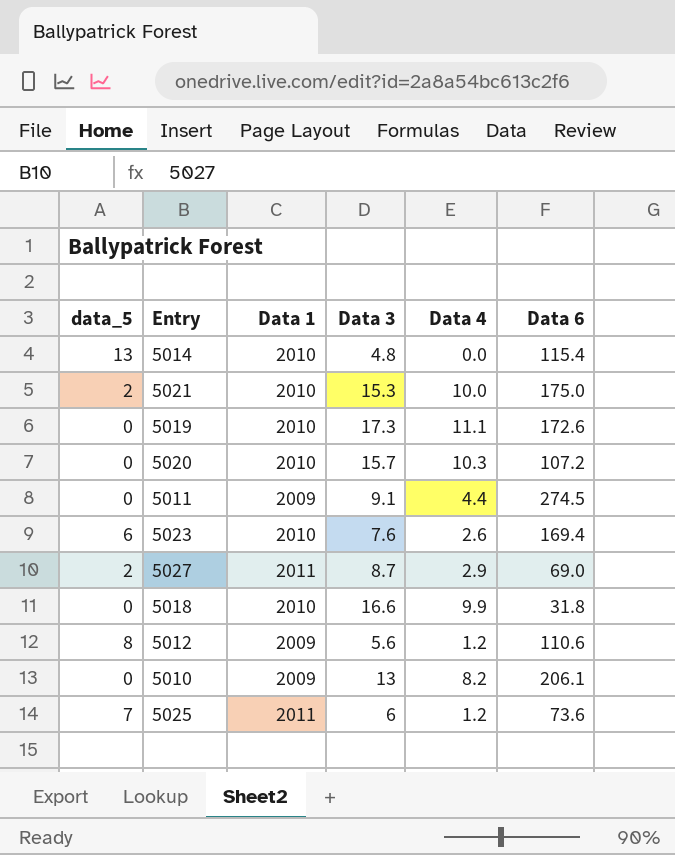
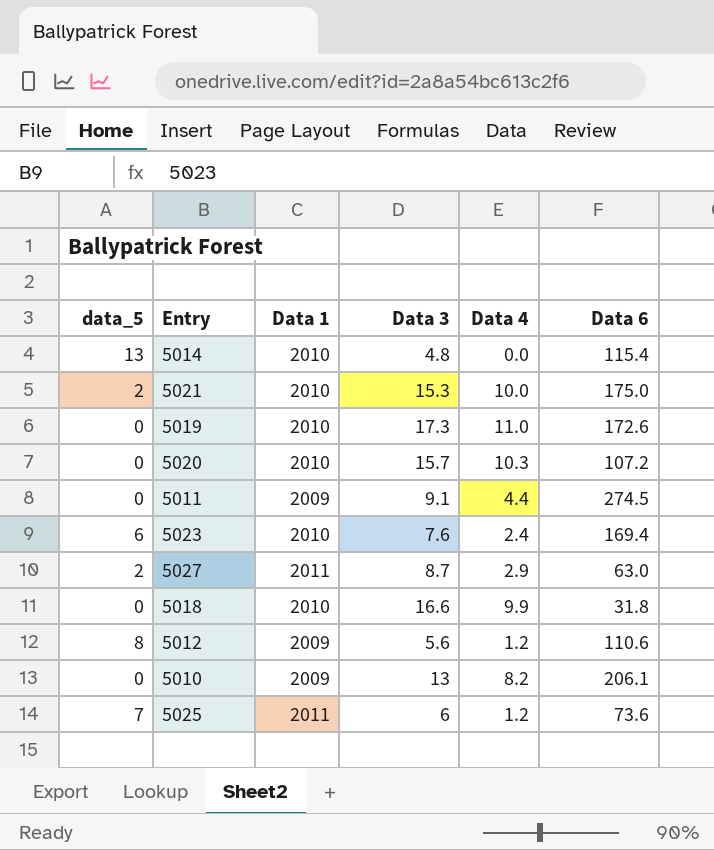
5019 | Data 4: 11.1 -> 11.0
5023 | Data 4: 2.6 -> 2.4
5027 | Data 6: 69.0 -> 63.0

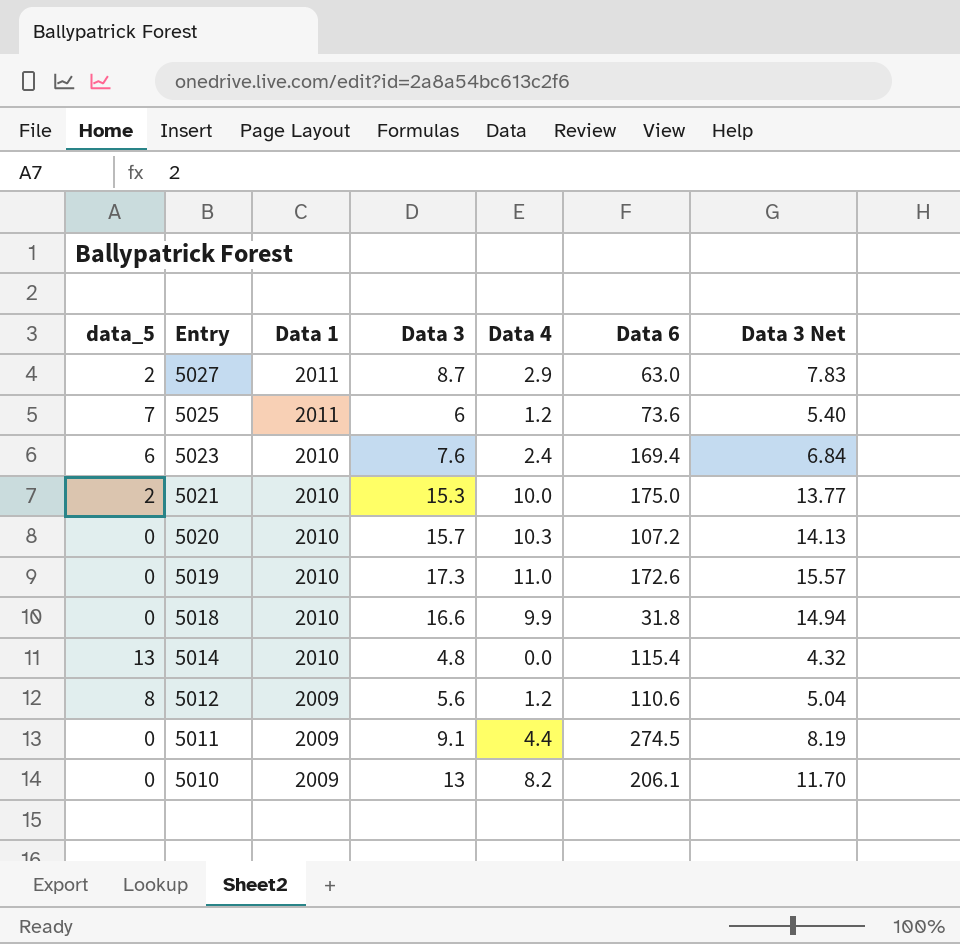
row order: none -> Entry descending
column Data 3 Net | formula: none -> [Data 3] * 0.9

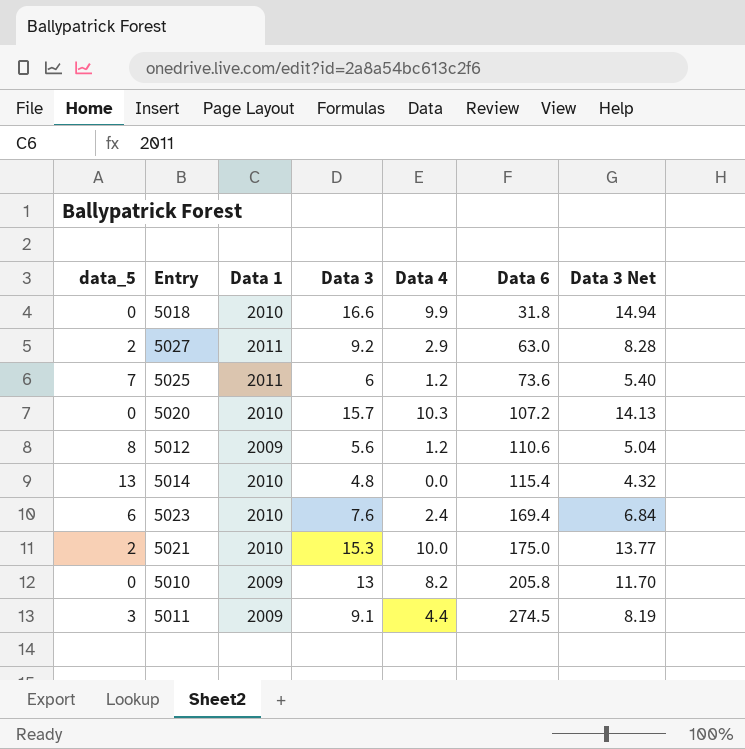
row order: Entry descending -> Data 6 ascending
row 5019: 0 | 2010 | 17.3 | 11.0 | 172.6 | 15.57 -> none
5027 | Data 3: 8.7 -> 9.2
5027 | Data 3 Net: 7.83 -> 8.28
5010 | Data 6: 206.1 -> 205.8
5011 | data_5: 0 -> 3

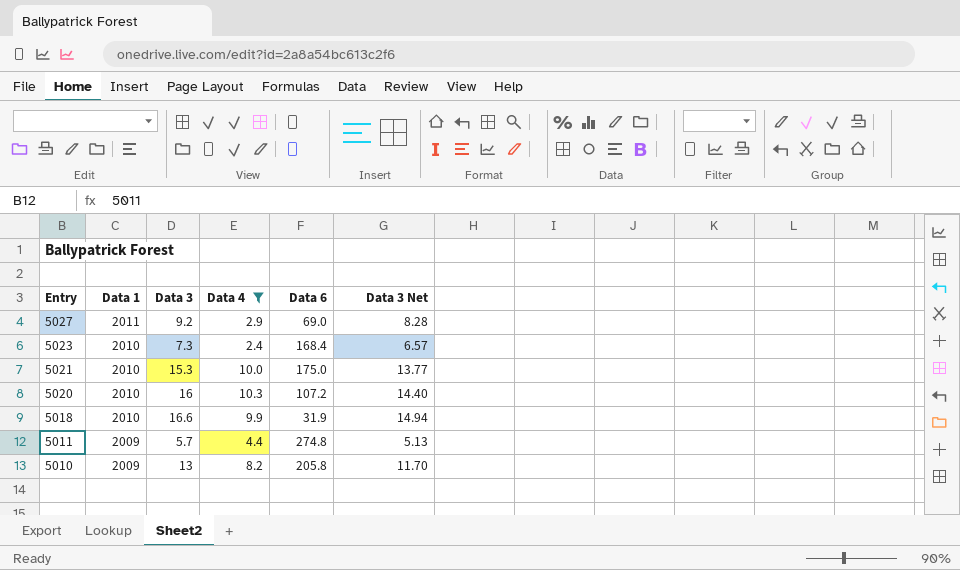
filter: none -> Data 4 >= 2.4
row order: Data 6 ascending -> Entry descending
column data_5 | position: 1 -> none
5027 | Data 6: 63.0 -> 69.0
5023 | Data 3: 7.6 -> 7.3
5023 | Data 6: 169.4 -> 168.4
5023 | Data 3 Net: 6.84 -> 6.57
5020 | Data 3: 15.7 -> 16
5020 | Data 3 Net: 14.13 -> 14.40
5018 | Data 6: 31.8 -> 31.9
5011 | Data 3: 9.1 -> 5.7
5011 | Data 6: 274.5 -> 274.8
5011 | Data 3 Net: 8.19 -> 5.13

